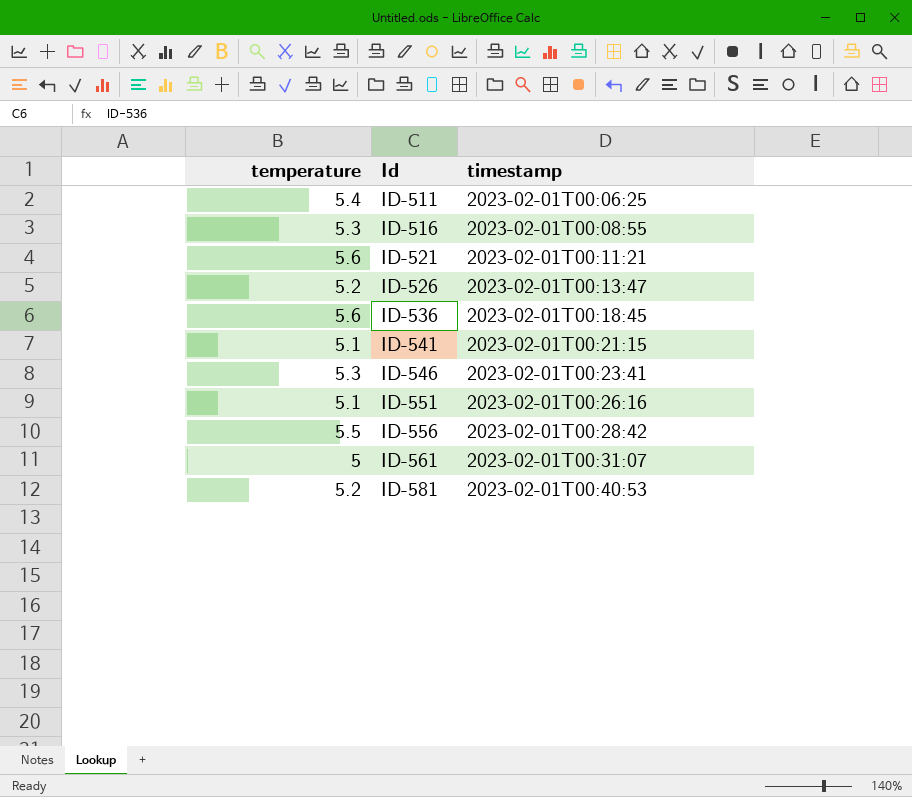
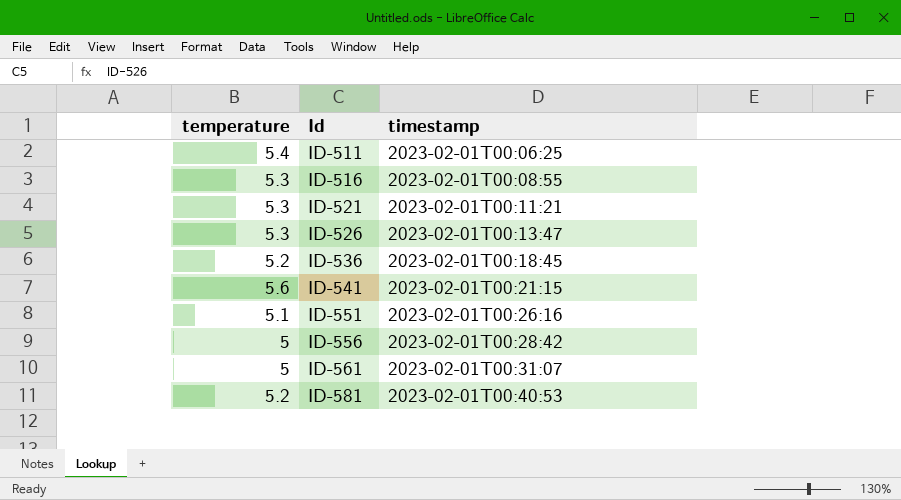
row ID-546: 5.3 | 2023-02-01T00:23:41 -> none
ID-521 | temperature: 5.6 -> 5.3
ID-526 | temperature: 5.2 -> 5.3
ID-536 | temperature: 5.6 -> 5.2
ID-541 | temperature: 5.1 -> 5.6
ID-556 | temperature: 5.5 -> 5

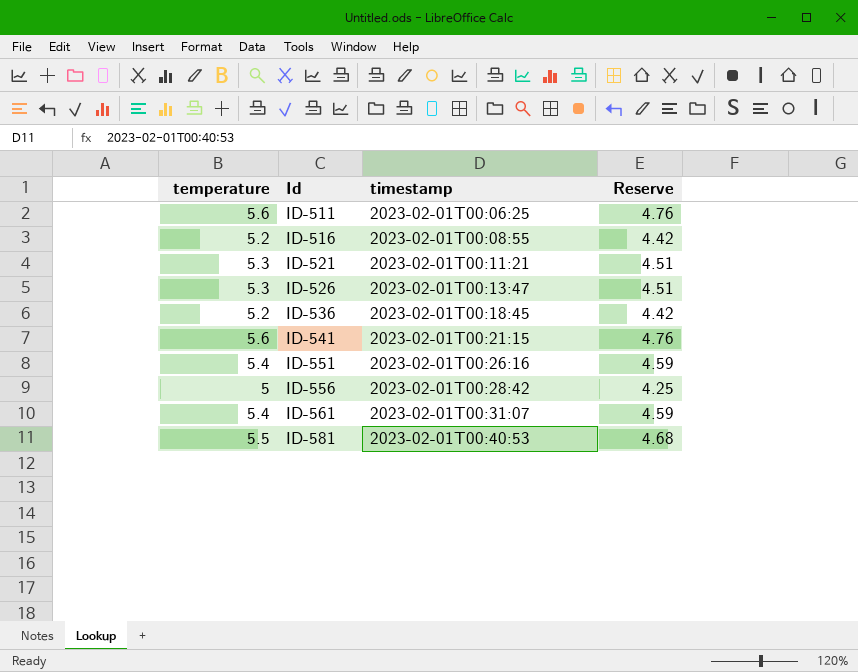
column Reserve | formula: none -> [temperature] * 0.85
ID-511 | temperature: 5.4 -> 5.6
ID-516 | temperature: 5.3 -> 5.2
ID-551 | temperature: 5.1 -> 5.4
ID-561 | temperature: 5 -> 5.4
ID-581 | temperature: 5.2 -> 5.5

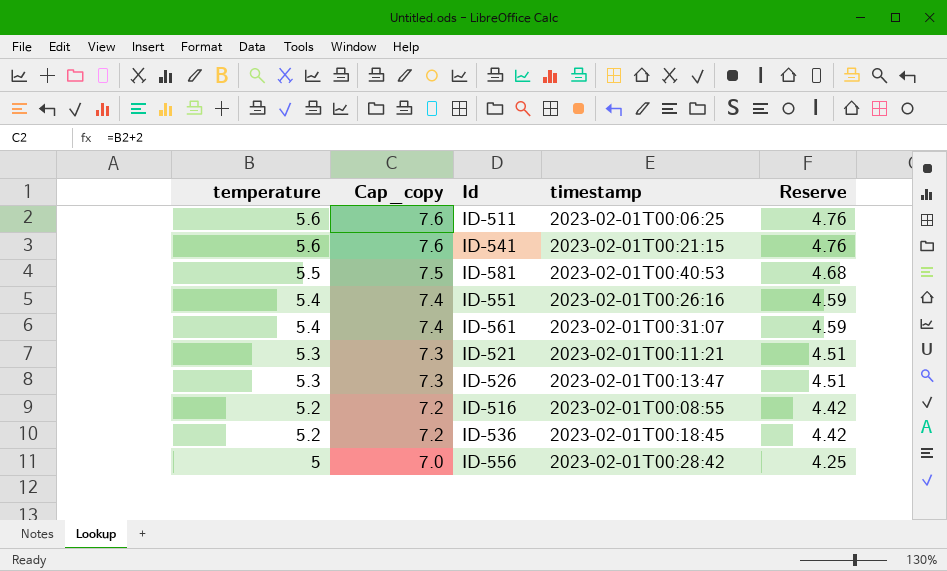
row order: Id ascending -> temperature descending
column Cap_copy | formula: none -> [temperature] + 2

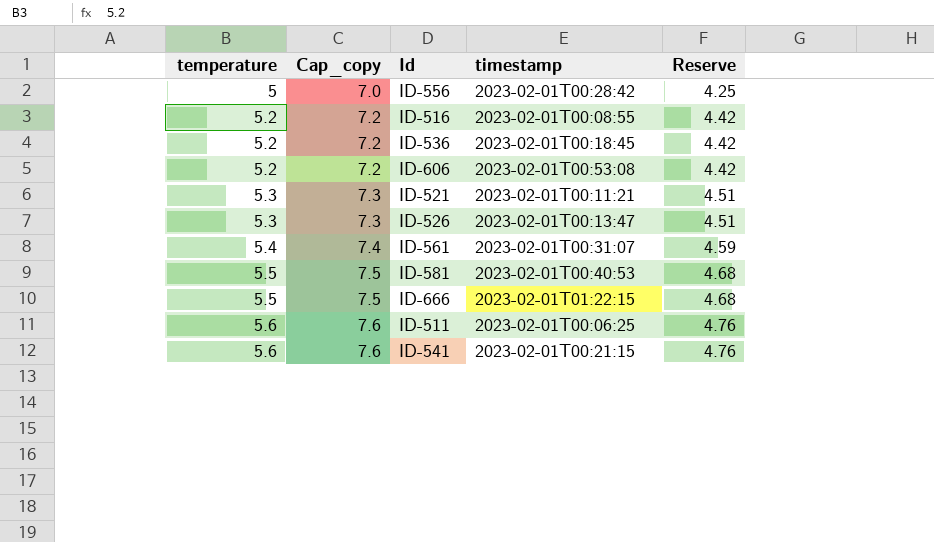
row order: temperature descending -> temperature ascending
row ID-551: 5.4 | 7.4 | 2023-02-01T00:26:16 | 4.59 -> none
row ID-606: none -> 5.2 | 7.2 | 2023-02-01T00:53:08 | 4.42
row ID-666: none -> 5.5 | 7.5 | 2023-02-01T01:22:15 | 4.68

